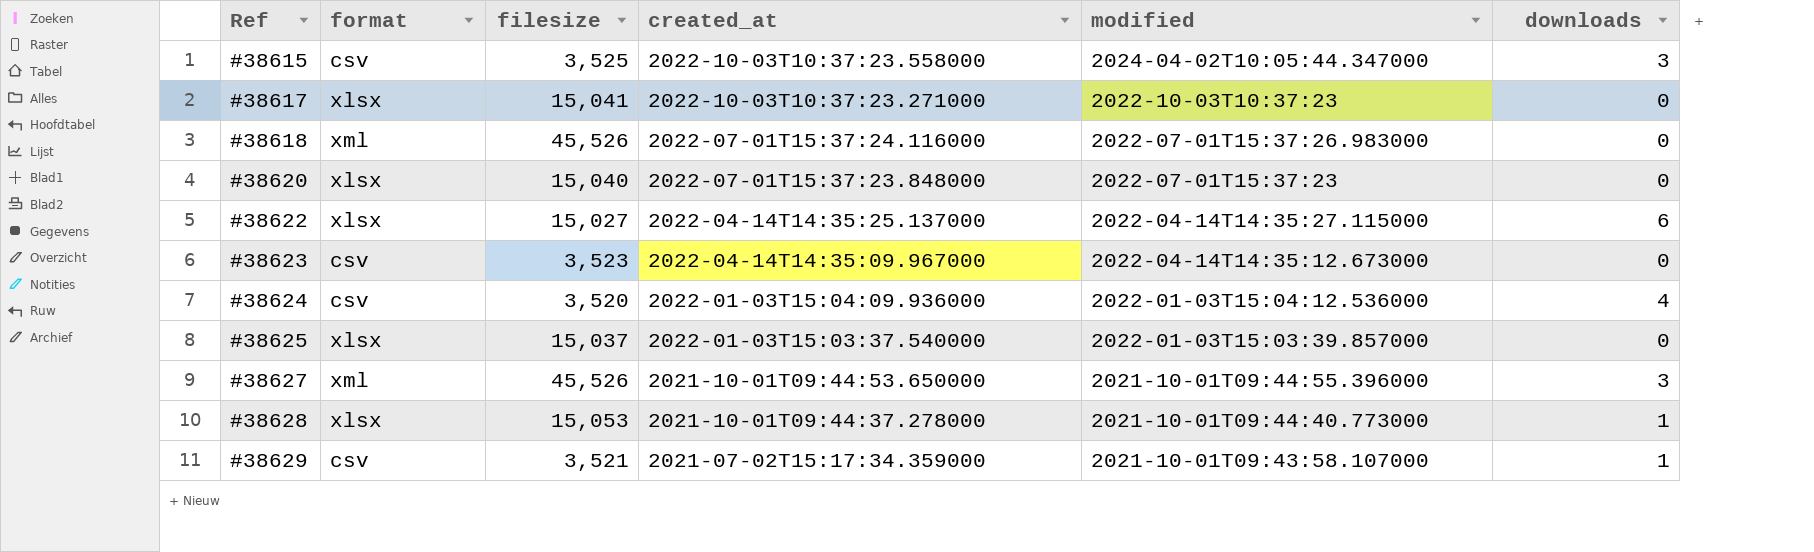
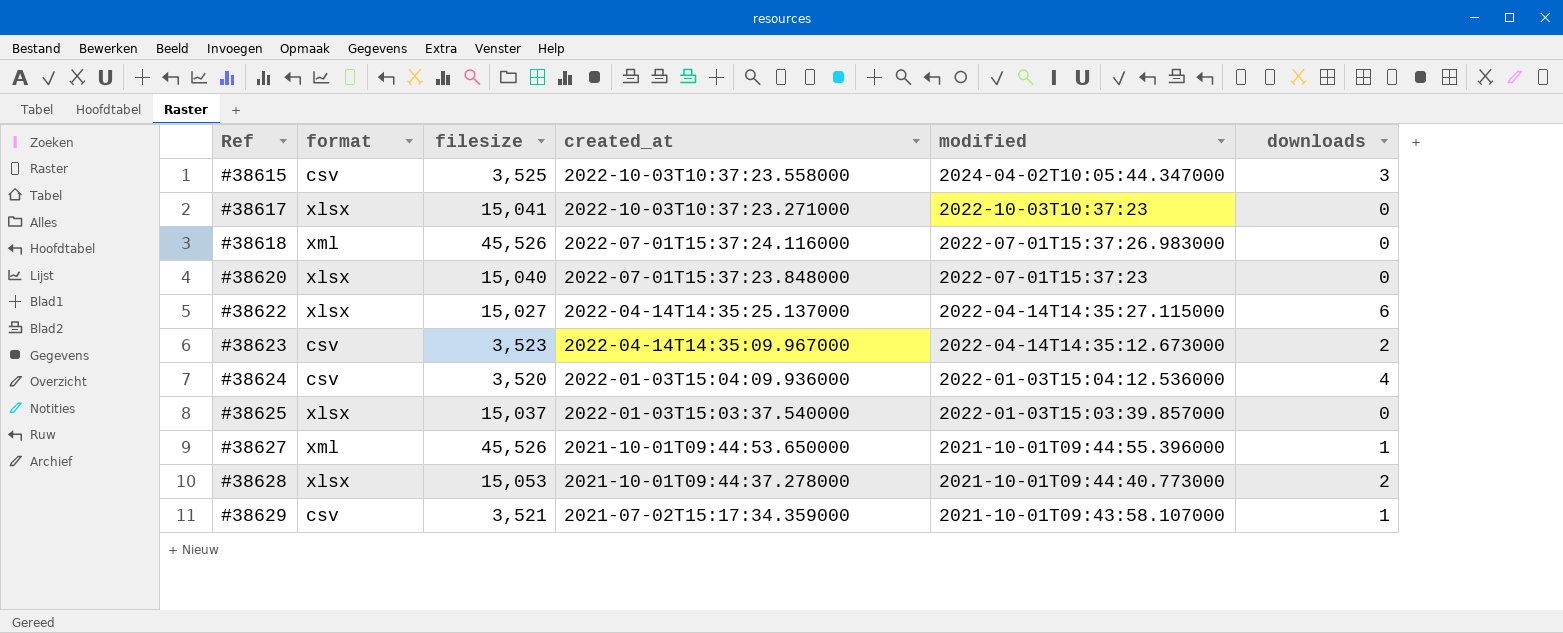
#38623 | downloads: 0 -> 2
#38627 | downloads: 3 -> 1
#38628 | downloads: 1 -> 2

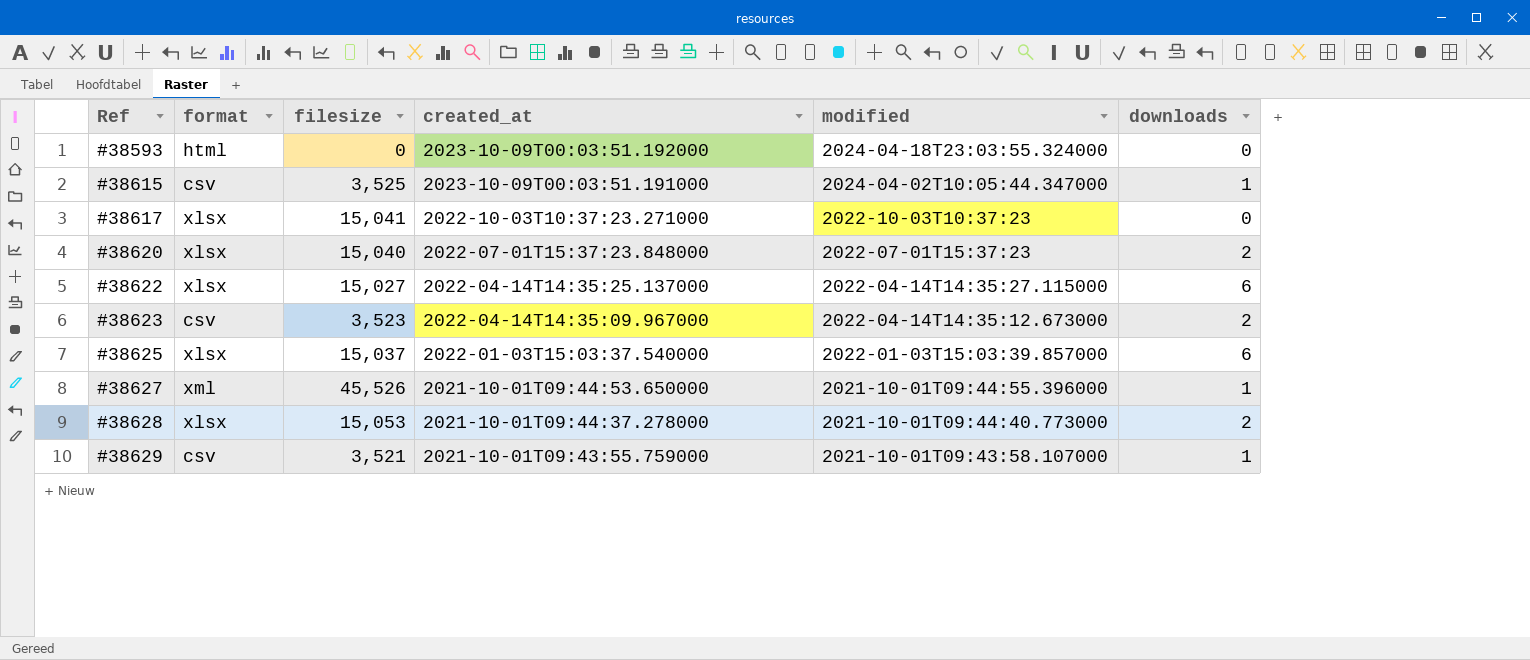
row #38618: xml | 45,526 | 2022-07-01T15:37:24.116000 | 2022-07-01T15:37:26.983000 | 0 -> none
row #38624: csv | 3,520 | 2022-01-03T15:04:09.936000 | 2022-01-03T15:04:12.536000 | 4 -> none
row #38593: none -> html | 0 | 2023-10-09T00:03:51.192000 | 2024-04-18T23:03:55.324000 | 0
#38615 | created_at: 2022-10-03T10:37:23.558000 -> 2023-10-09T00:03:51.191000
#38615 | downloads: 3 -> 1
#38620 | downloads: 0 -> 2
#38625 | downloads: 0 -> 6
#38629 | created_at: 2021-07-02T15:17:34.359000 -> 2021-10-01T09:43:55.759000

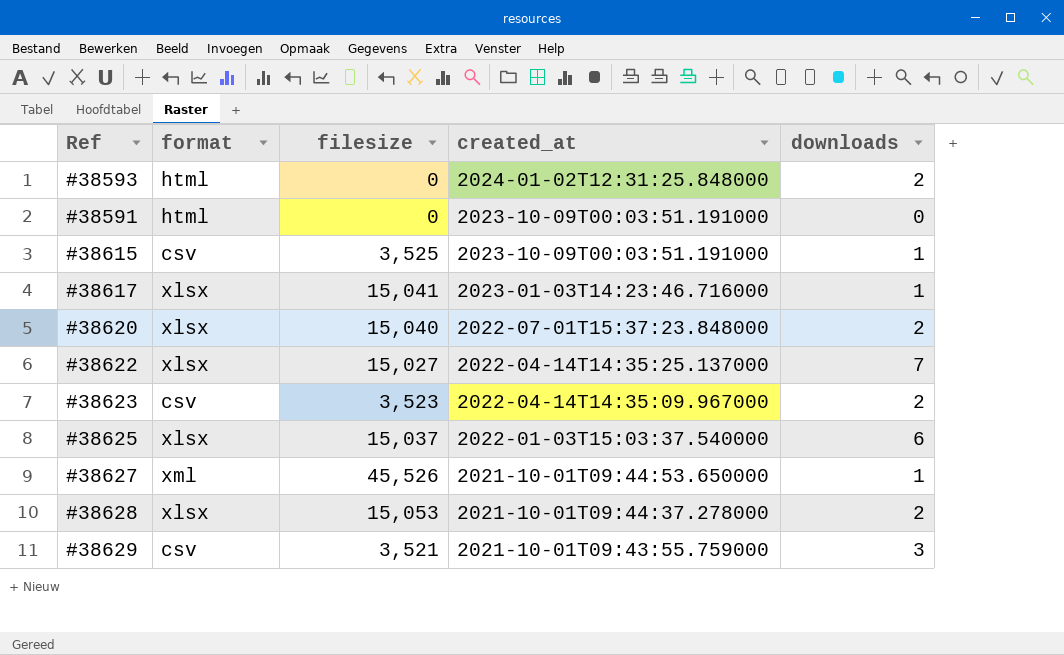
column modified | position: 5 -> none
#38593 | created_at: 2023-10-09T00:03:51.192000 -> 2024-01-02T12:31:25.848000
#38593 | downloads: 0 -> 2
row #38591: none -> html | 0 | 2023-10-09T00:03:51.191000 | 0
#38617 | created_at: 2022-10-03T10:37:23.271000 -> 2023-01-03T14:23:46.716000
#38617 | downloads: 0 -> 1
#38622 | downloads: 6 -> 7
#38629 | downloads: 1 -> 3

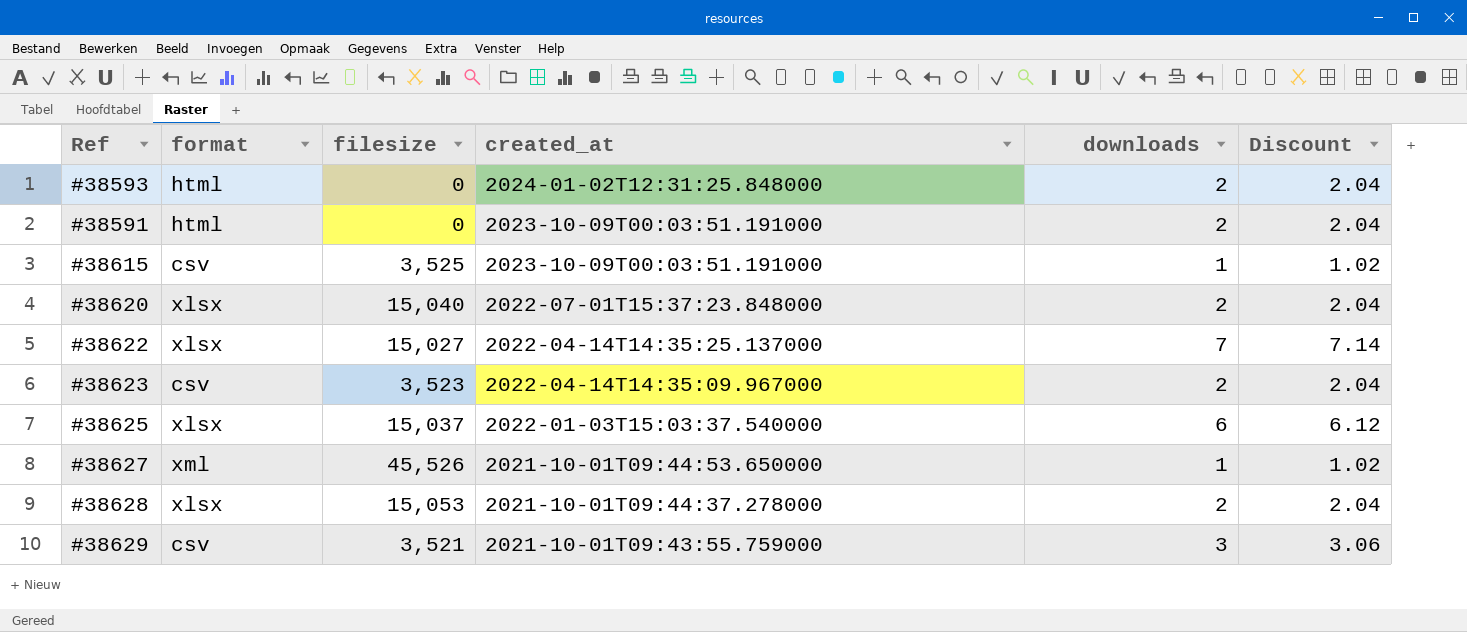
column Discount | formula: none -> [downloads] * 1.02
row #38617: xlsx | 15,041 | 2023-01-03T14:23:46.716000 | 1 -> none
#38591 | downloads: 0 -> 2

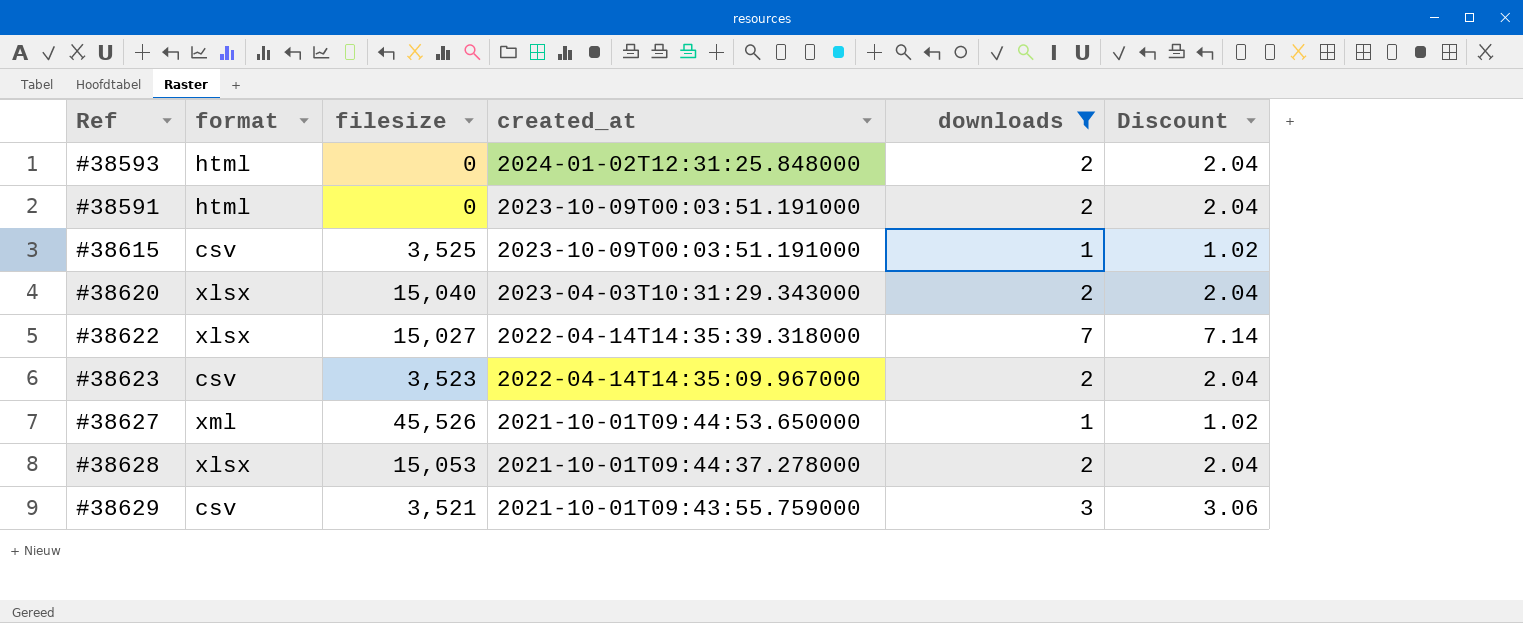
filter: none -> downloads != 6
#38620 | created_at: 2022-07-01T15:37:23.848000 -> 2023-04-03T10:31:29.343000
#38622 | created_at: 2022-04-14T14:35:25.137000 -> 2022-04-14T14:35:39.318000

